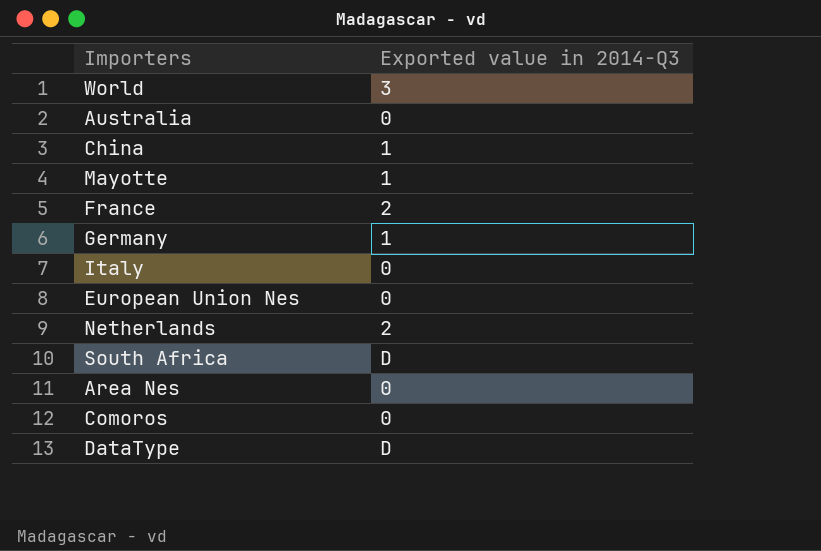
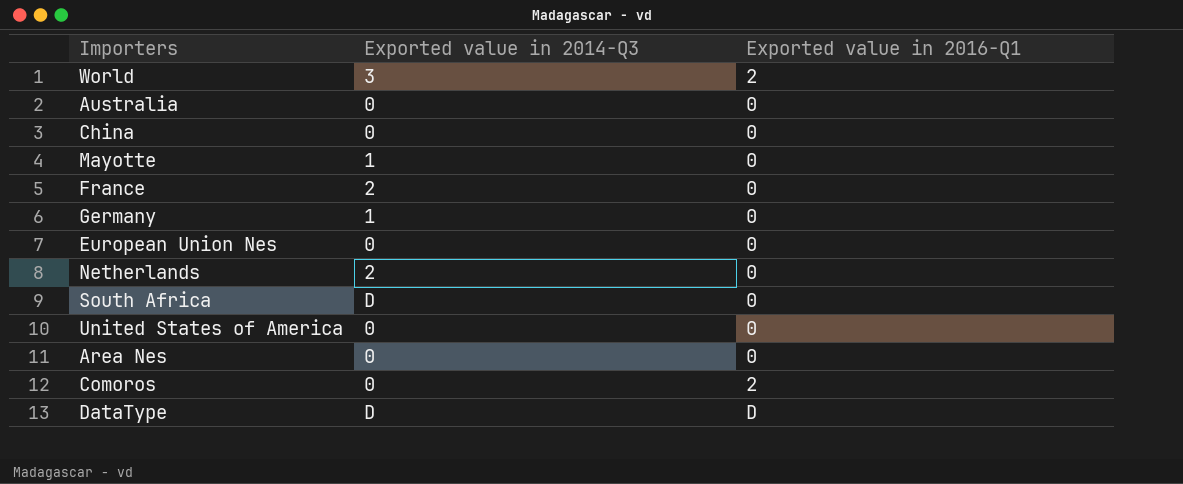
column Exported value in 2016-Q1 | position: none -> 3
row Italy: 0 -> none
China | Exported value in 2014-Q3: 1 -> 0
row United States of America: none -> 0 | 0

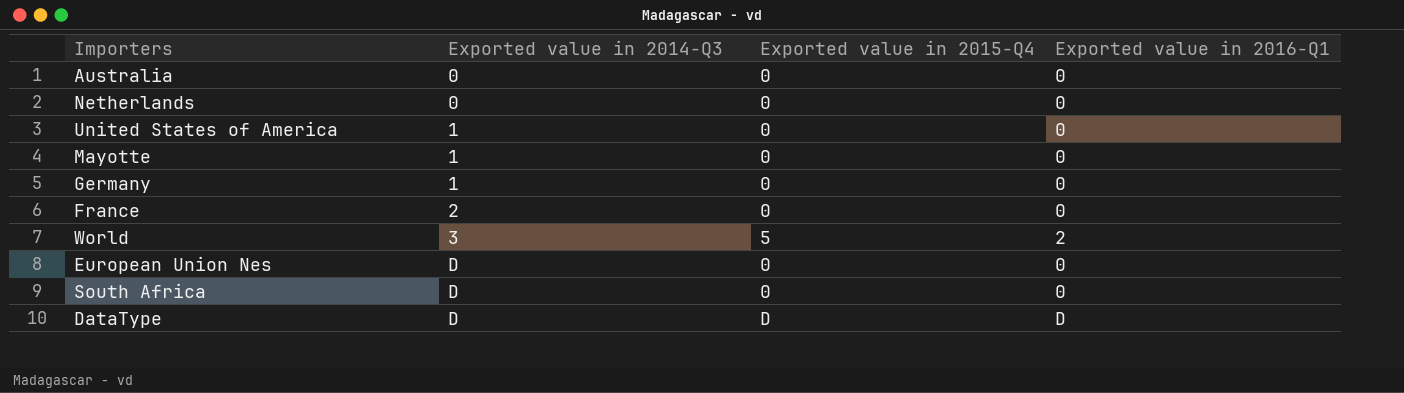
row order: none -> Exported value in 2014-Q3 ascending
column Exported value in 2015-Q4 | position: none -> 3
row China: 0 | 0 -> none
row Area Nes: 0 | 0 -> none
row Comoros: 0 | 2 -> none
Netherlands | Exported value in 2014-Q3: 2 -> 0
United States of America | Exported value in 2014-Q3: 0 -> 1
European Union Nes | Exported value in 2014-Q3: 0 -> D

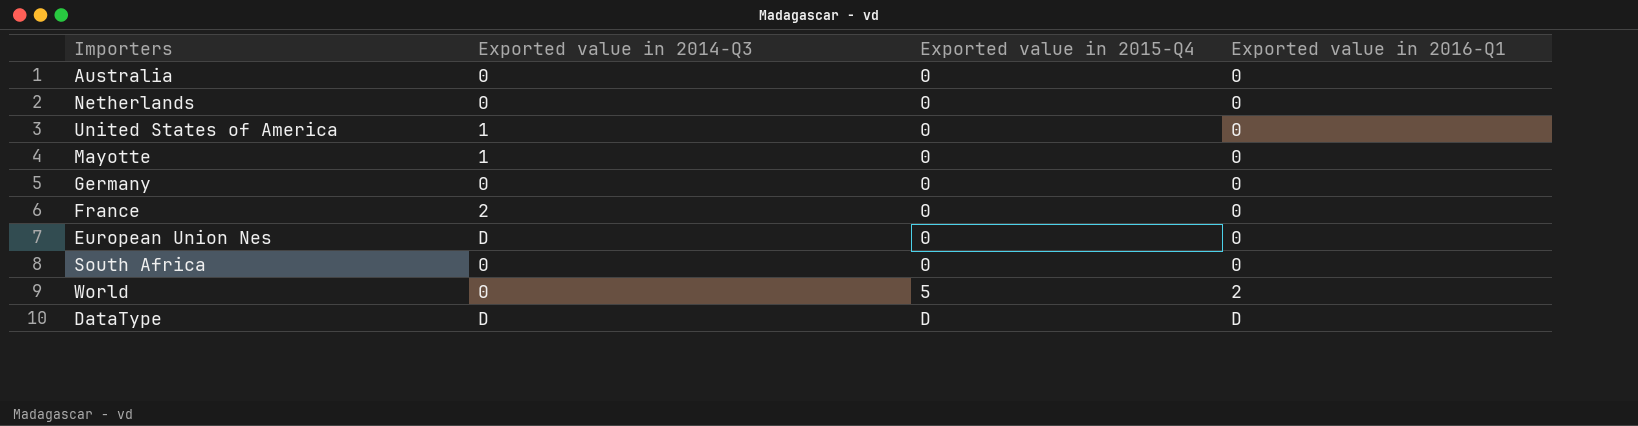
row order: Exported value in 2014-Q3 ascending -> Exported value in 2015-Q4 ascending
Germany | Exported value in 2014-Q3: 1 -> 0
South Africa | Exported value in 2014-Q3: D -> 0
World | Exported value in 2014-Q3: 3 -> 0

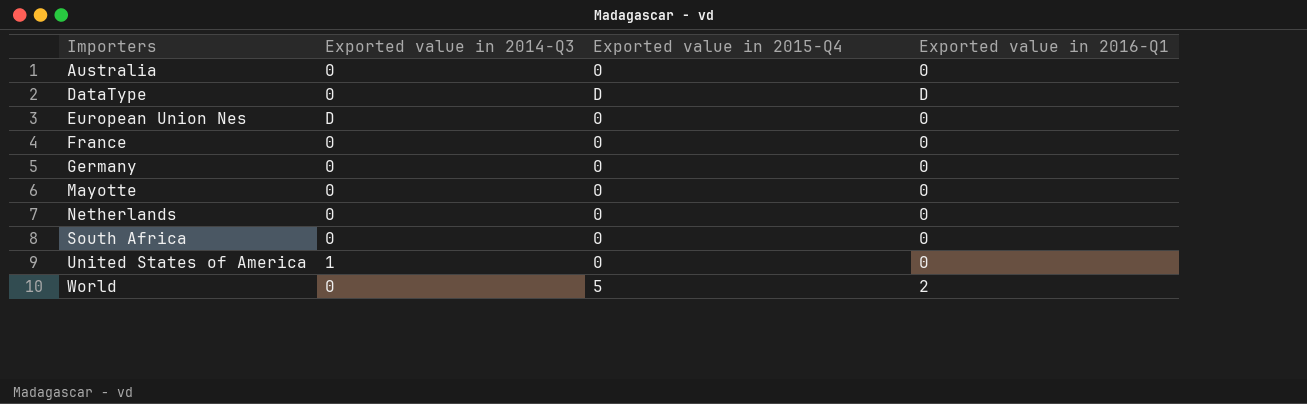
row order: Exported value in 2015-Q4 ascending -> Importers ascending
DataType | Exported value in 2014-Q3: D -> 0
France | Exported value in 2014-Q3: 2 -> 0
Mayotte | Exported value in 2014-Q3: 1 -> 0

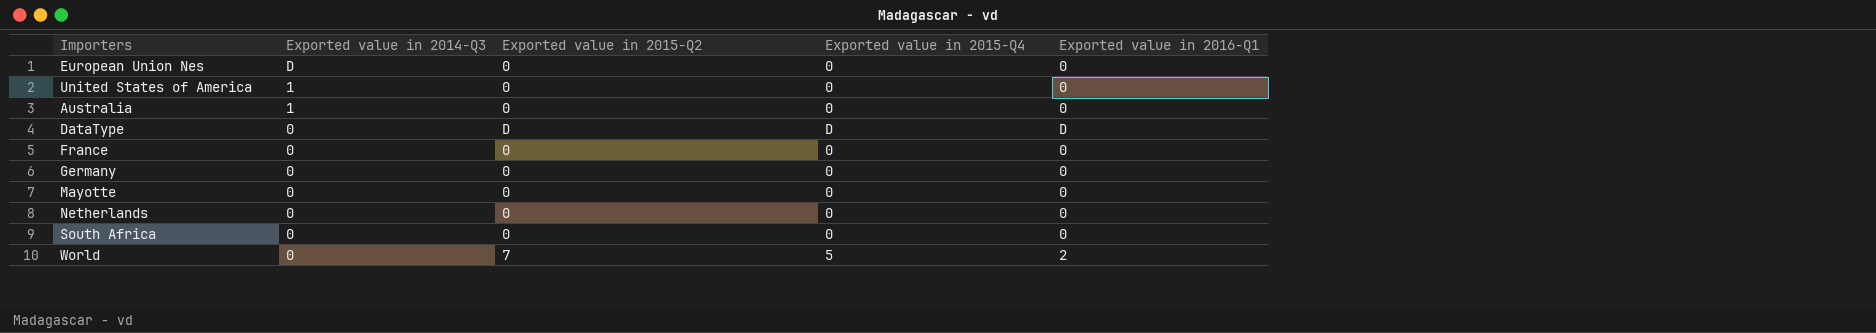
row order: Importers ascending -> Exported value in 2014-Q3 descending
column Exported value in 2015-Q2 | position: none -> 3
Australia | Exported value in 2014-Q3: 0 -> 1

